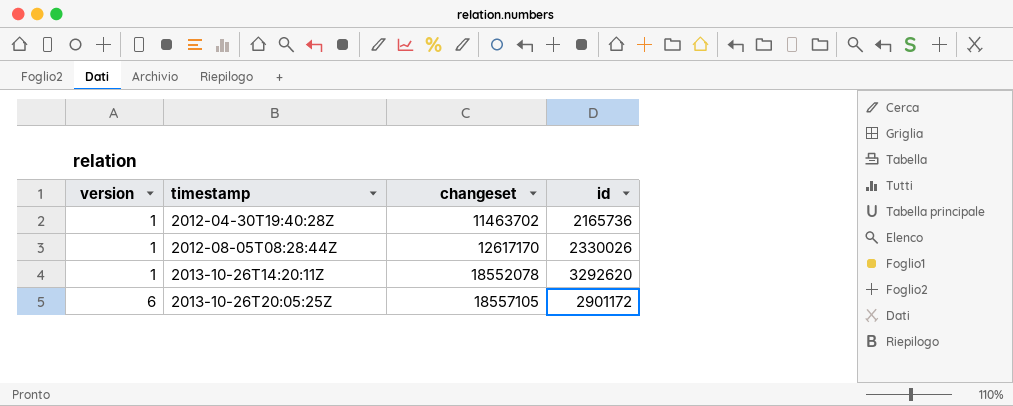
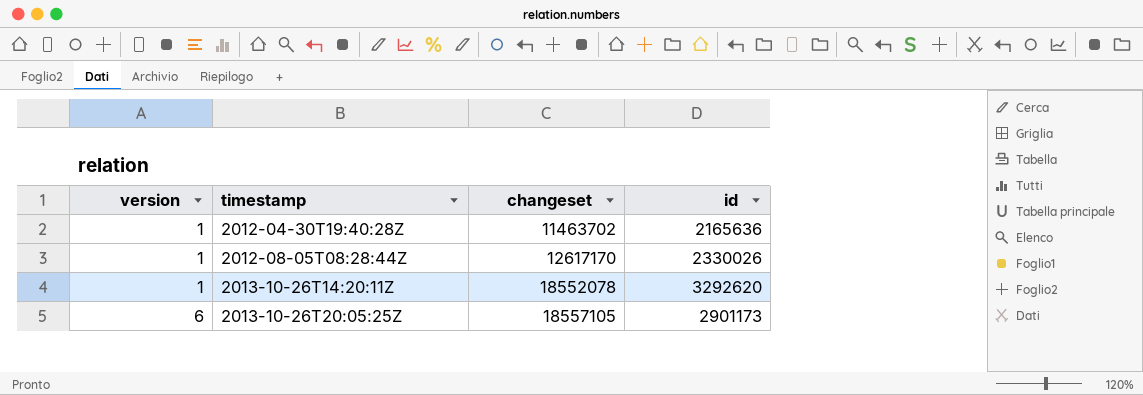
2012-04-30T19:40:28Z | id: 2165736 -> 2165636
2013-10-26T20:05:25Z | id: 2901172 -> 2901173

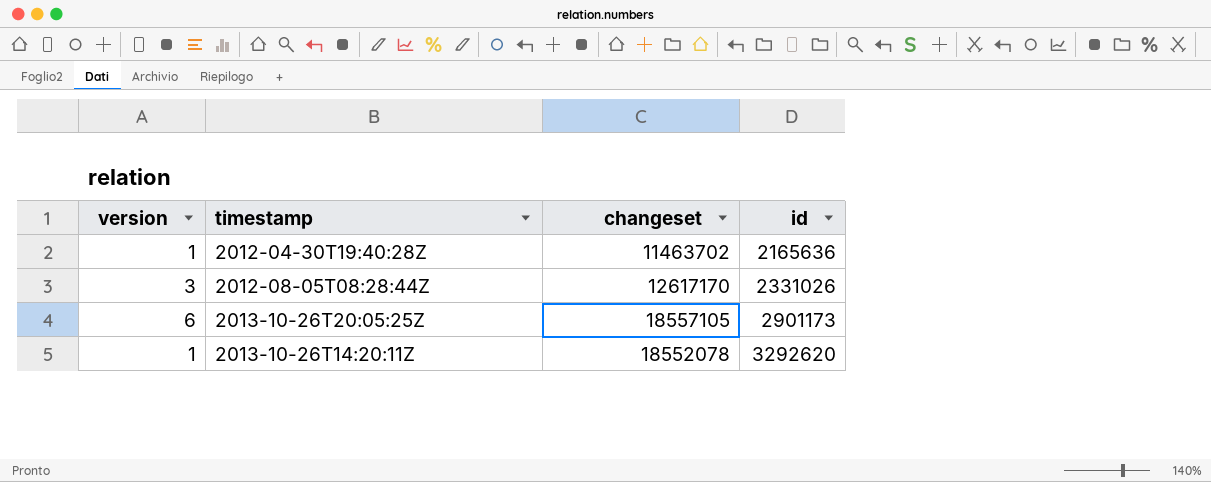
row order: version ascending -> id ascending
2012-08-05T08:28:44Z | version: 1 -> 3
2012-08-05T08:28:44Z | id: 2330026 -> 2331026

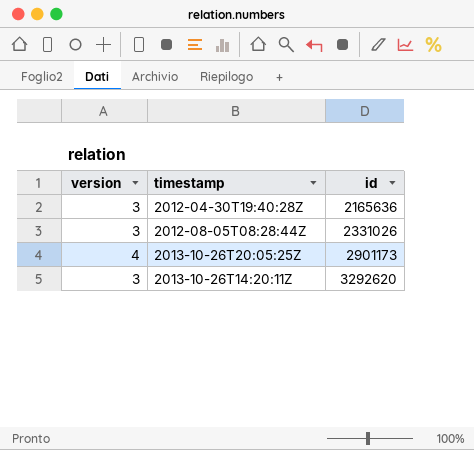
column changeset | position: 3 -> none
2012-04-30T19:40:28Z | version: 1 -> 3
2013-10-26T20:05:25Z | version: 6 -> 4
2013-10-26T14:20:11Z | version: 1 -> 3

